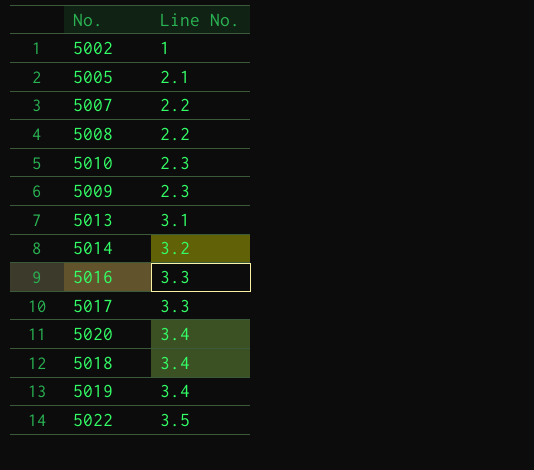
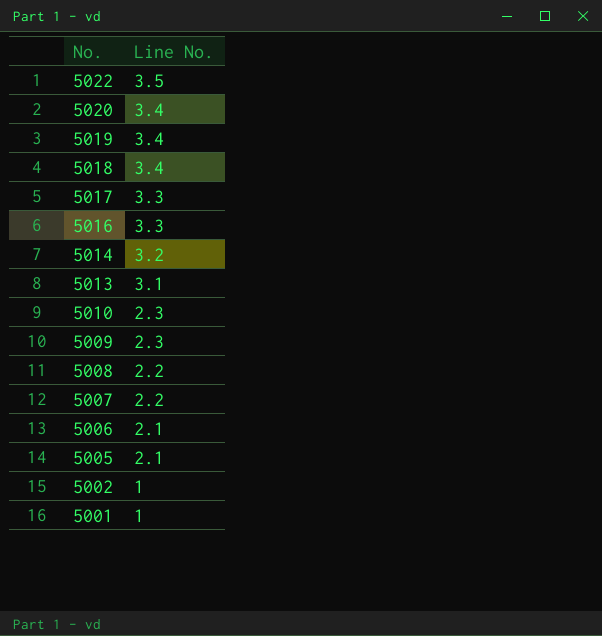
row order: Line No. ascending -> No. descending
row 5006: none -> 2.1
row 5001: none -> 1

